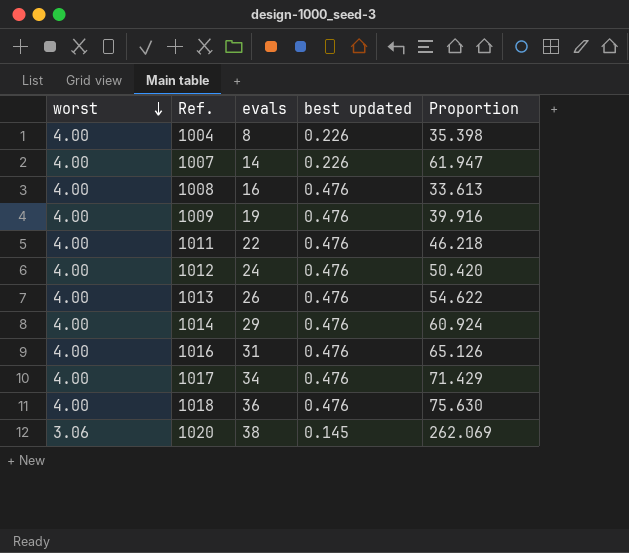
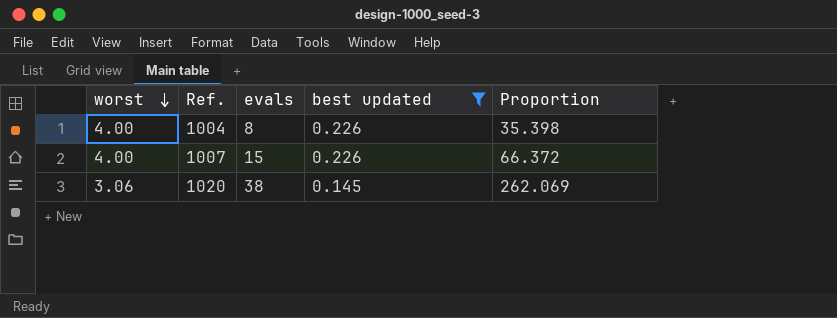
filter: none -> best updated != 0.476
1007 | evals: 14 -> 15
1007 | Proportion: 61.947 -> 66.372

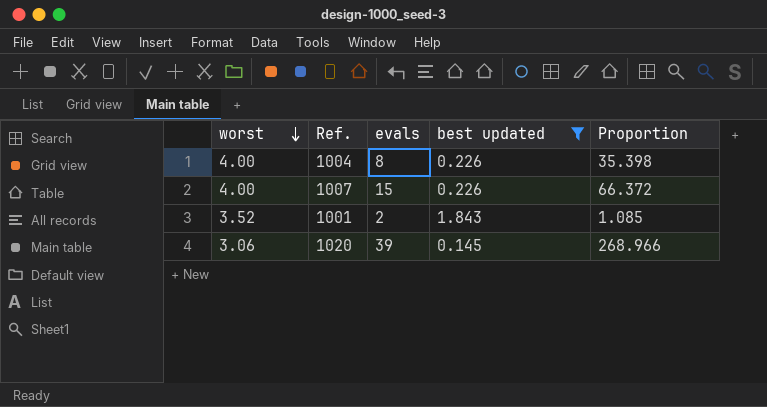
row 1001: none -> 3.52 | 2 | 1.843 | 1.085
1020 | evals: 38 -> 39
1020 | Proportion: 262.069 -> 268.966

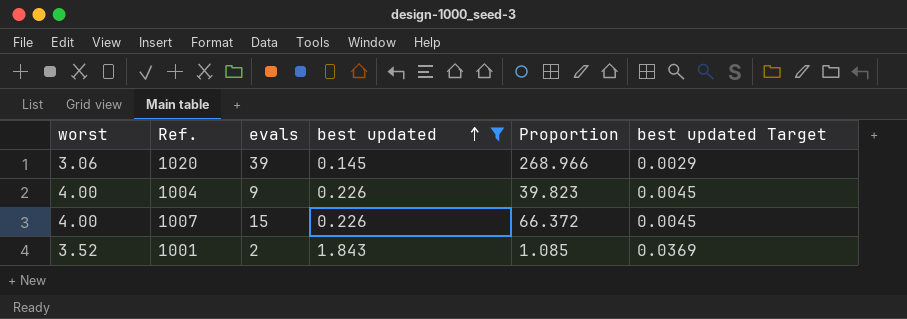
row order: worst descending -> best updated ascending
column best updated Target | formula: none -> [best updated] * 0.02
1004 | evals: 8 -> 9
1004 | Proportion: 35.398 -> 39.823

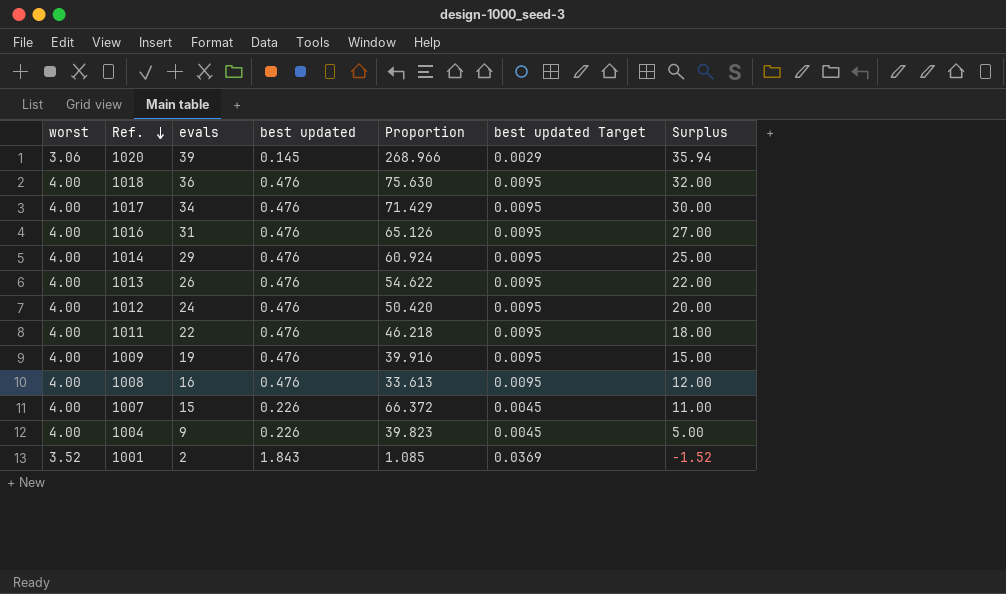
filter: best updated != 0.476 -> none
row order: best updated ascending -> Ref. descending
column Surplus | formula: none -> [evals] - [worst]

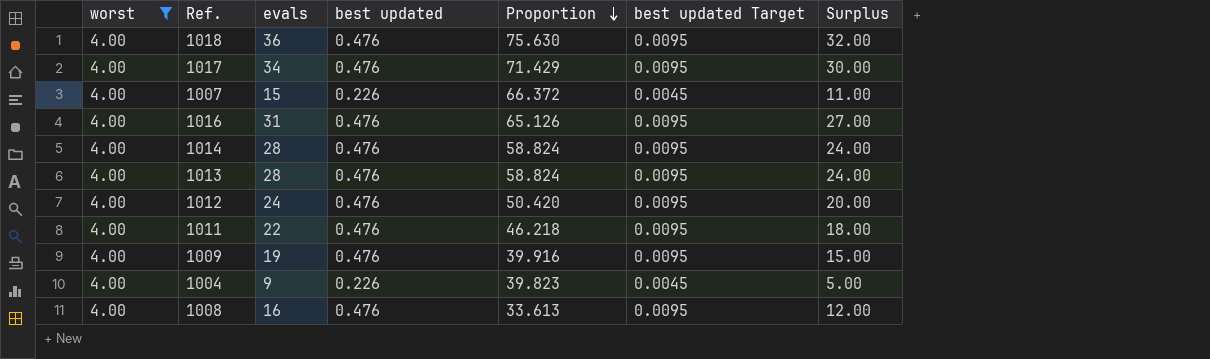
filter: none -> worst = 4.00
row order: Ref. descending -> Proportion descending
1014 | evals: 29 -> 28
1014 | Proportion: 60.924 -> 58.824
1014 | Surplus: 25.00 -> 24.00
1013 | evals: 26 -> 28
1013 | Proportion: 54.622 -> 58.824
1013 | Surplus: 22.00 -> 24.00

